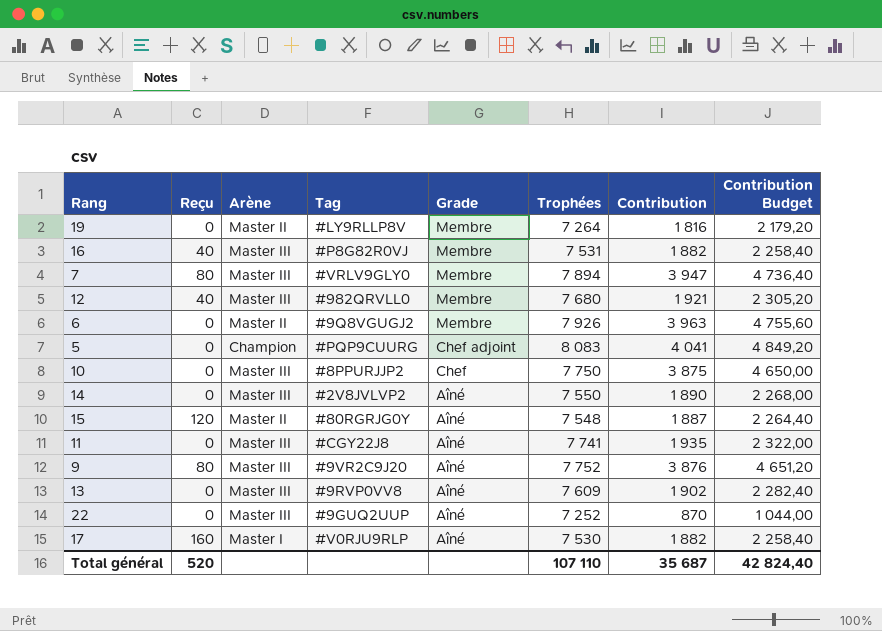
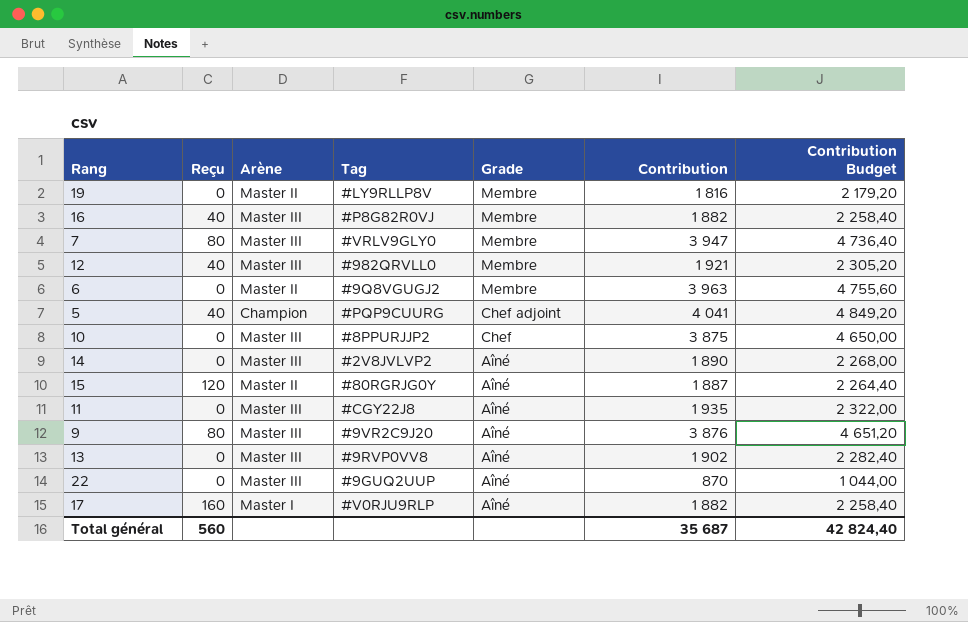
column Trophées | position: 6 -> none
5 | Reçu: 0 -> 40
Total général | Reçu: 520 -> 560

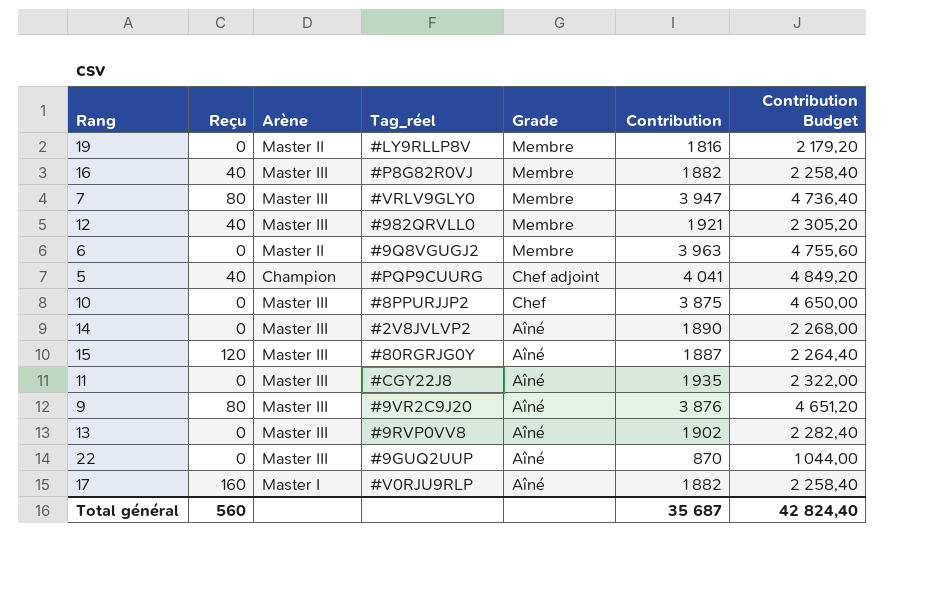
column name: Tag -> Tag_réel
15 | Arène: Master II -> Master III

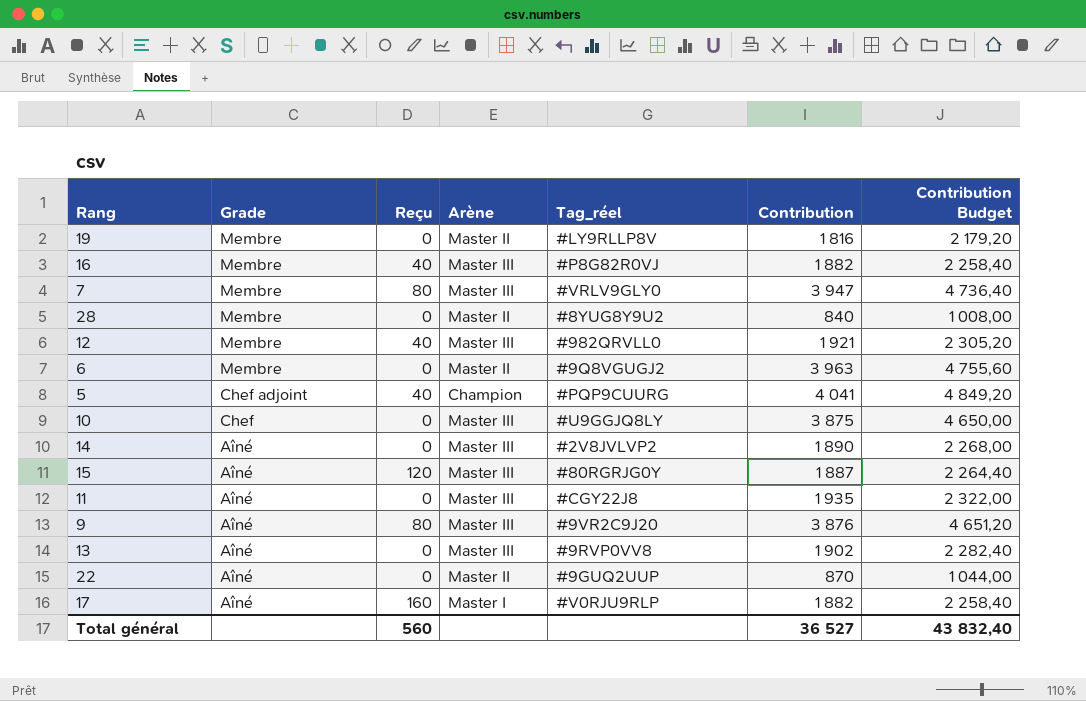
column Grade | position: 5 -> 2
row 28: none -> Membre | 0 | Master II | #8YUG8Y9U2 | 840 | 1 008,00
10 | Tag_réel: #8PPURJJP2 -> #U9GGJQ8LY
22 | Arène: Master III -> Master II
Total général | Contribution: 35 687 -> 36 527
Total général | Contribution Budget: 42 824,40 -> 43 832,40

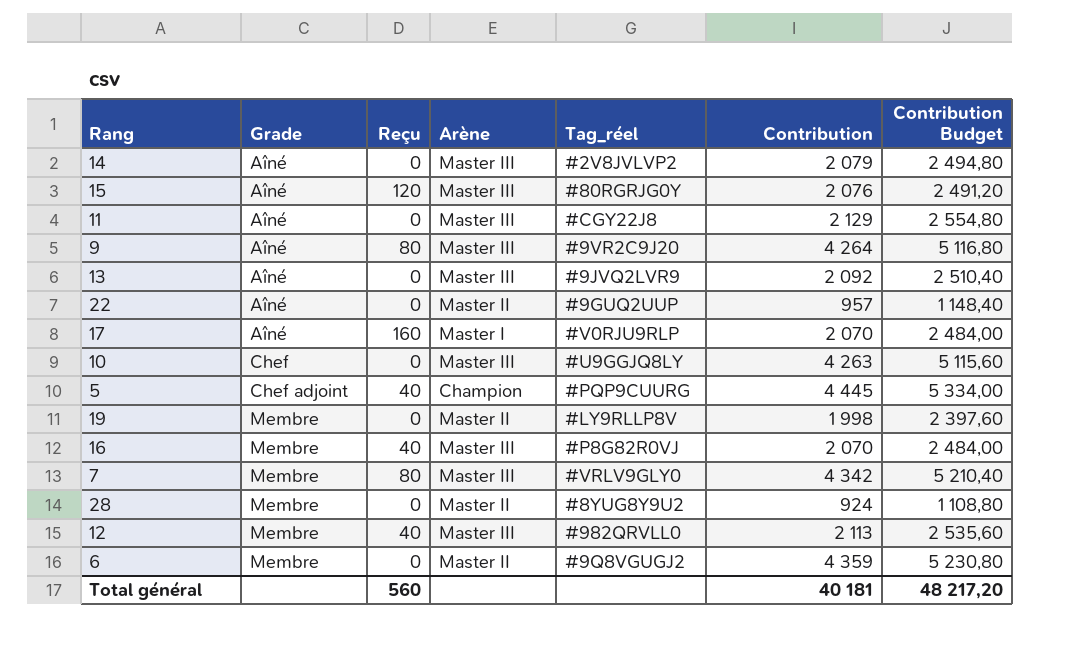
row order: Grade descending -> Grade ascending
14 | Contribution: 1 890 -> 2 079
14 | Contribution Budget: 2 268,00 -> 2 494,80
15 | Contribution: 1 887 -> 2 076
15 | Contribution Budget: 2 264,40 -> 2 491,20
11 | Contribution: 1 935 -> 2 129
11 | Contribution Budget: 2 322,00 -> 2 554,80
9 | Contribution: 3 876 -> 4 264
9 | Contribution Budget: 4 651,20 -> 5 116,80
13 | Tag_réel: #9RVP0VV8 -> #9JVQ2LVR9
13 | Contribution: 1 902 -> 2 092
13 | Contribution Budget: 2 282,40 -> 2 510,40
22 | Contribution: 870 -> 957
22 | Contribution Budget: 1 044,00 -> 1 148,40
17 | Contribution: 1 882 -> 2 070
17 | Contribution Budget: 2 258,40 -> 2 484,00
10 | Contribution: 3 875 -> 4 263
10 | Contribution Budget: 4 650,00 -> 5 115,60
5 | Contribution: 4 041 -> 4 445
5 | Contribution Budget: 4 849,20 -> 5 334,00
19 | Contribution: 1 816 -> 1 998
19 | Contribution Budget: 2 179,20 -> 2 397,60
16 | Contribution: 1 882 -> 2 070
16 | Contribution Budget: 2 258,40 -> 2 484,00
7 | Contribution: 3 947 -> 4 342
7 | Contribution Budget: 4 736,40 -> 5 210,40
28 | Contribution: 840 -> 924
28 | Contribution Budget: 1 008,00 -> 1 108,80
12 | Contribution: 1 921 -> 2 113
12 | Contribution Budget: 2 305,20 -> 2 535,60
6 | Contribution: 3 963 -> 4 359
6 | Contribution Budget: 4 755,60 -> 5 230,80
Total général | Contribution: 36 527 -> 40 181
Total général | Contribution Budget: 43 832,40 -> 48 217,20

